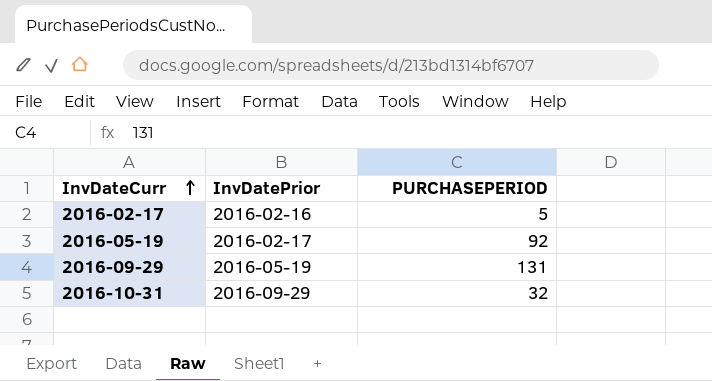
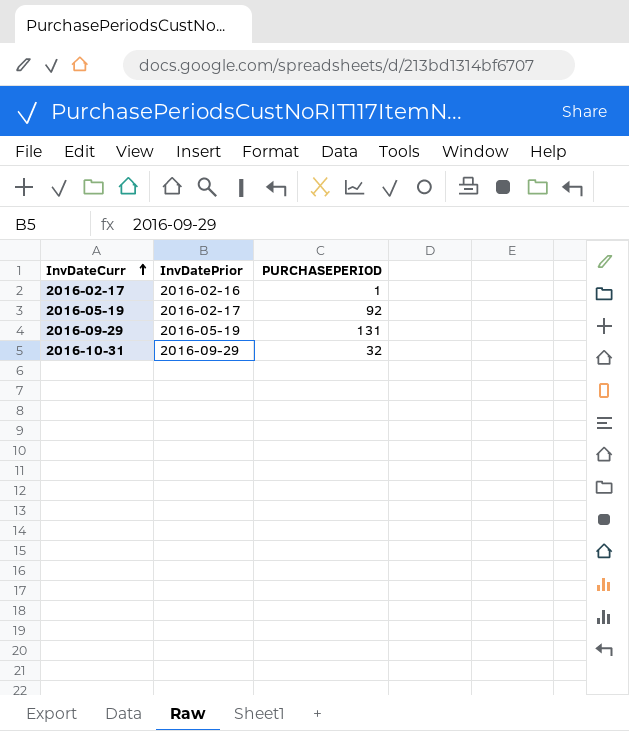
2016-02-17 | PURCHASEPERIOD: 5 -> 1

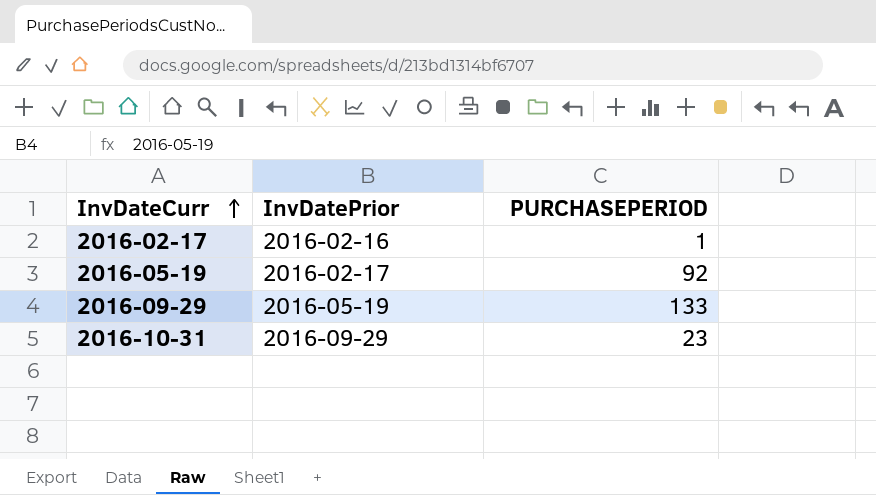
2016-09-29 | PURCHASEPERIOD: 131 -> 133
2016-10-31 | PURCHASEPERIOD: 32 -> 23

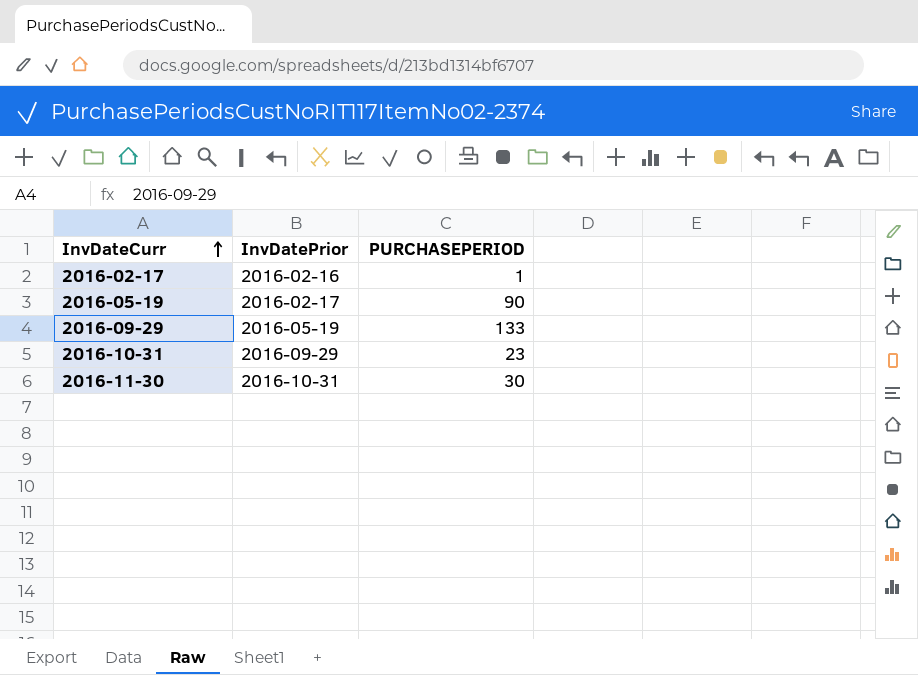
2016-05-19 | PURCHASEPERIOD: 92 -> 90
row 2016-11-30: none -> 2016-10-31 | 30

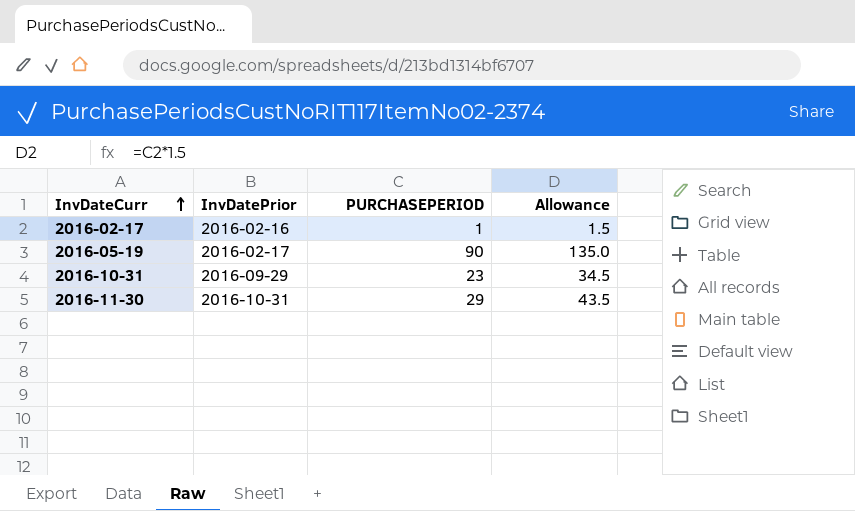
column Allowance | formula: none -> [PURCHASEPERIOD] * 1.5
row 2016-09-29: 2016-05-19 | 133 -> none
2016-11-30 | PURCHASEPERIOD: 30 -> 29

